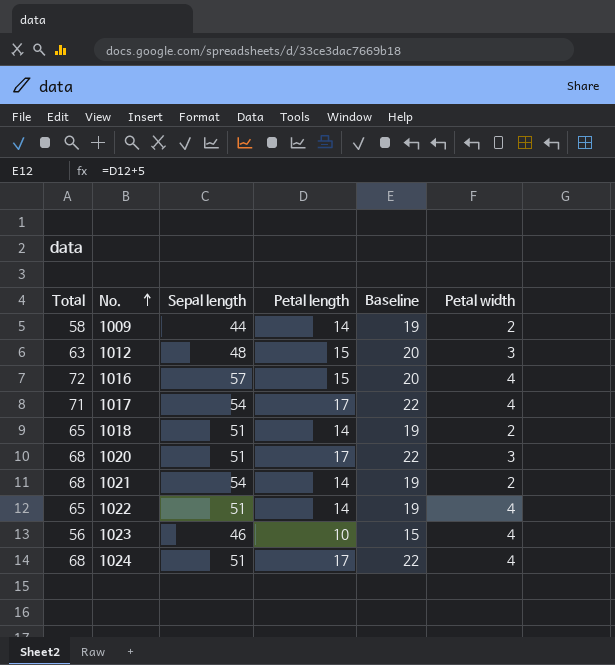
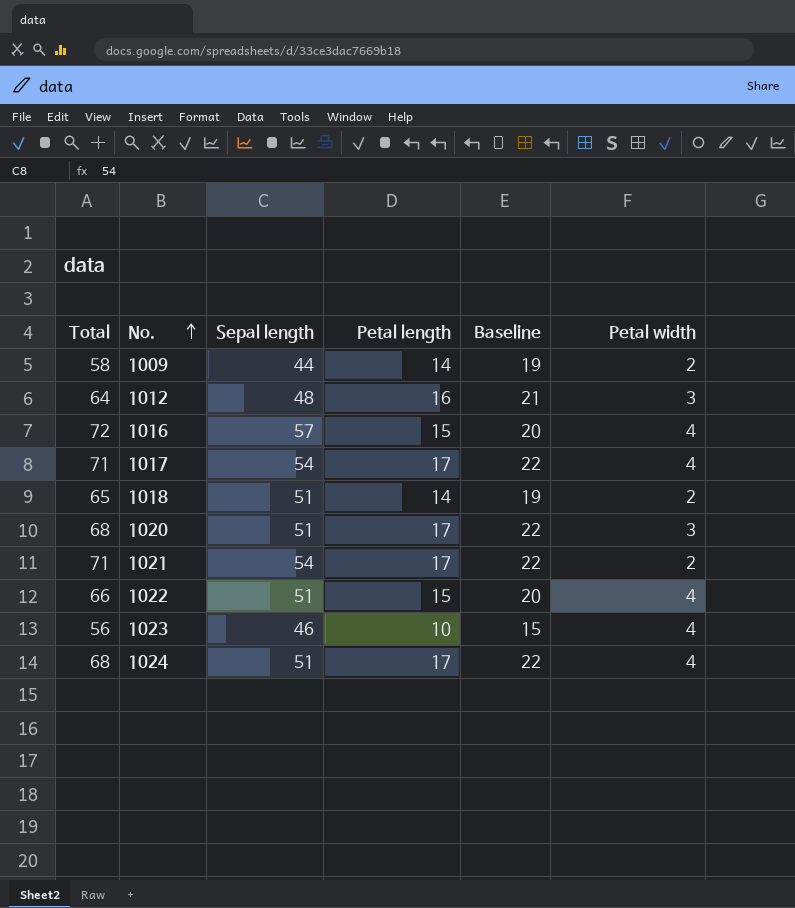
1012 | Total: 63 -> 64
1012 | Petal length: 15 -> 16
1012 | Baseline: 20 -> 21
1021 | Total: 68 -> 71
1021 | Petal length: 14 -> 17
1021 | Baseline: 19 -> 22
1022 | Total: 65 -> 66
1022 | Petal length: 14 -> 15
1022 | Baseline: 19 -> 20

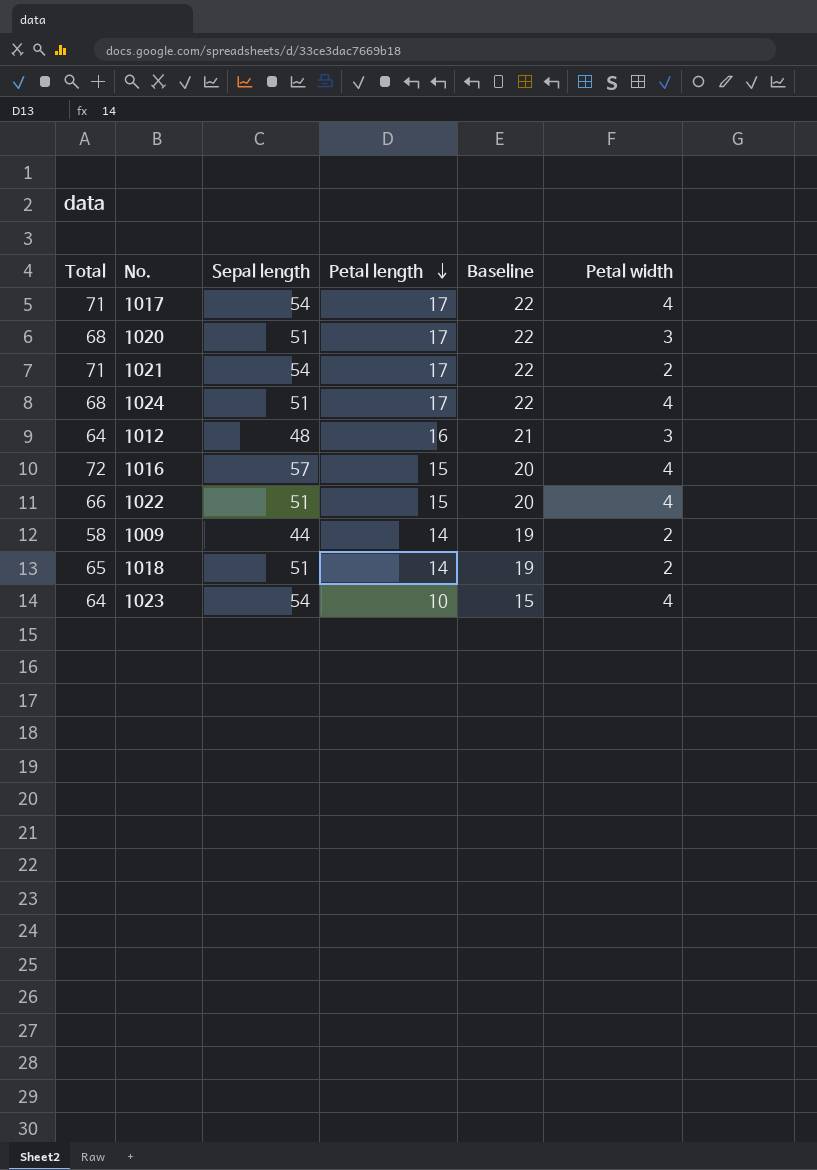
row order: No. ascending -> Petal length descending
1023 | Total: 56 -> 64
1023 | Sepal length: 46 -> 54

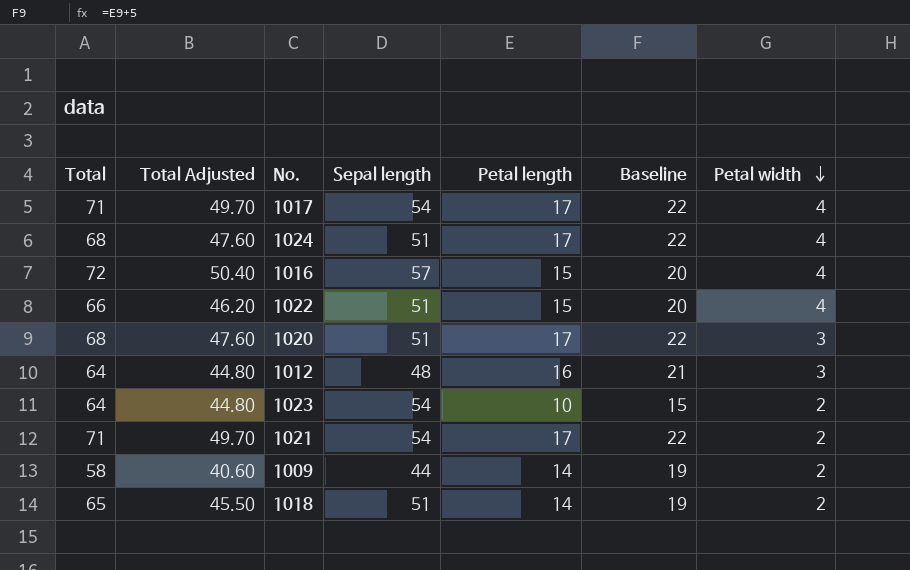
row order: Petal length descending -> Petal width descending
column Total Adjusted | formula: none -> [Total] * 0.7
1023 | Petal width: 4 -> 2

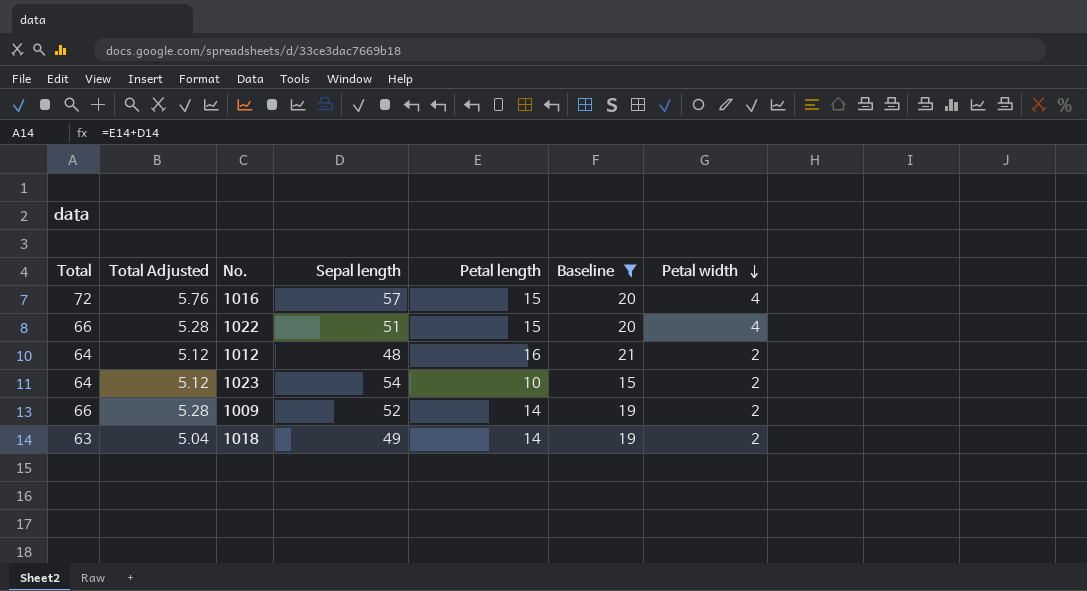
filter: none -> Baseline != 22
column Total Adjusted | formula: [Total] * 0.7 -> [Total] * 0.08
1012 | Petal width: 3 -> 2
1009 | Total: 58 -> 66
1009 | Sepal length: 44 -> 52
1018 | Total: 65 -> 63
1018 | Sepal length: 51 -> 49

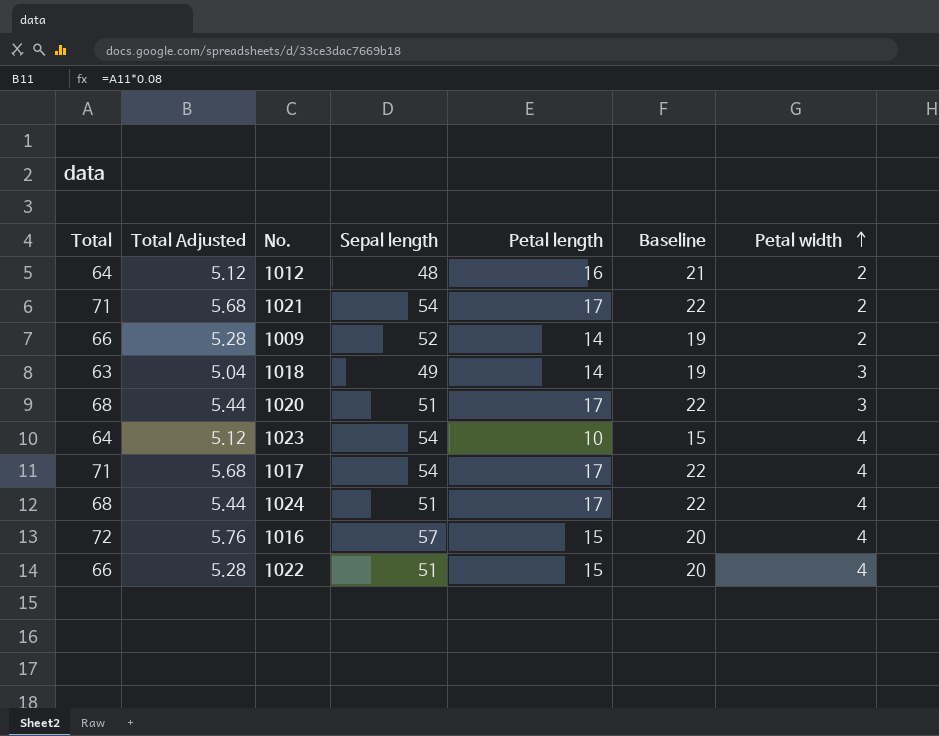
filter: Baseline != 22 -> none
row order: Petal width descending -> Petal width ascending
1018 | Petal width: 2 -> 3
1023 | Petal width: 2 -> 4

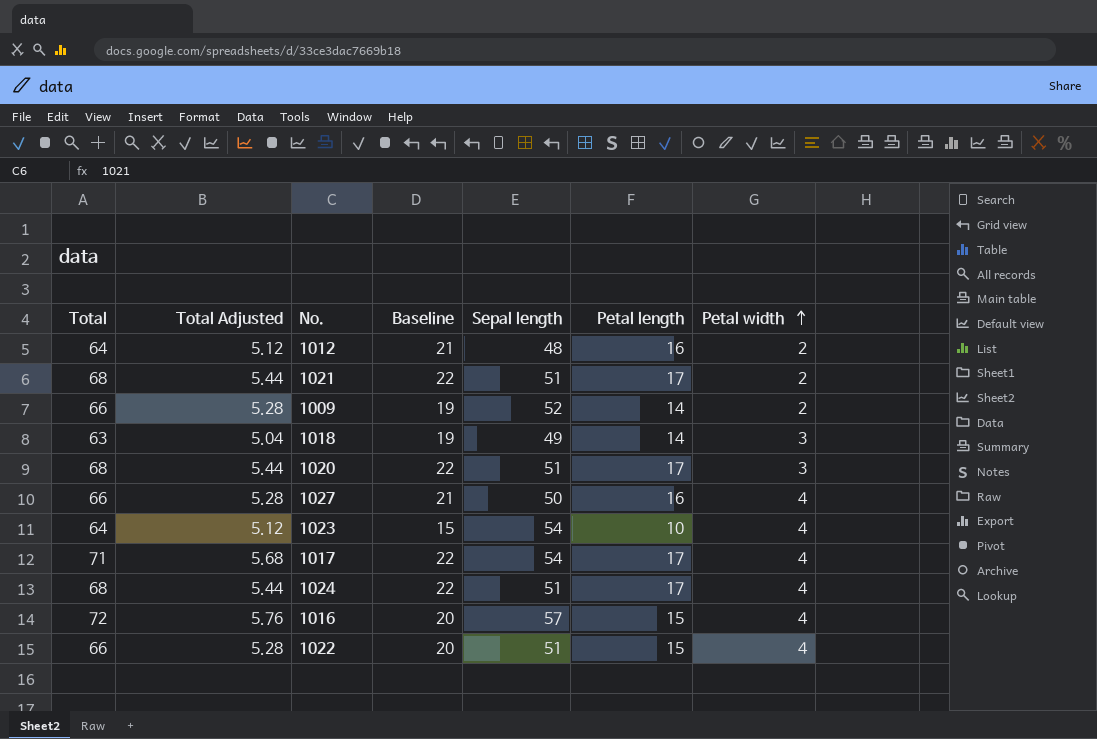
column Baseline | position: 6 -> 4
1021 | Total: 71 -> 68
1021 | Total Adjusted: 5.68 -> 5.44
1021 | Sepal length: 54 -> 51
row 1027: none -> 66 | 5.28 | 21 | 50 | 16 | 4

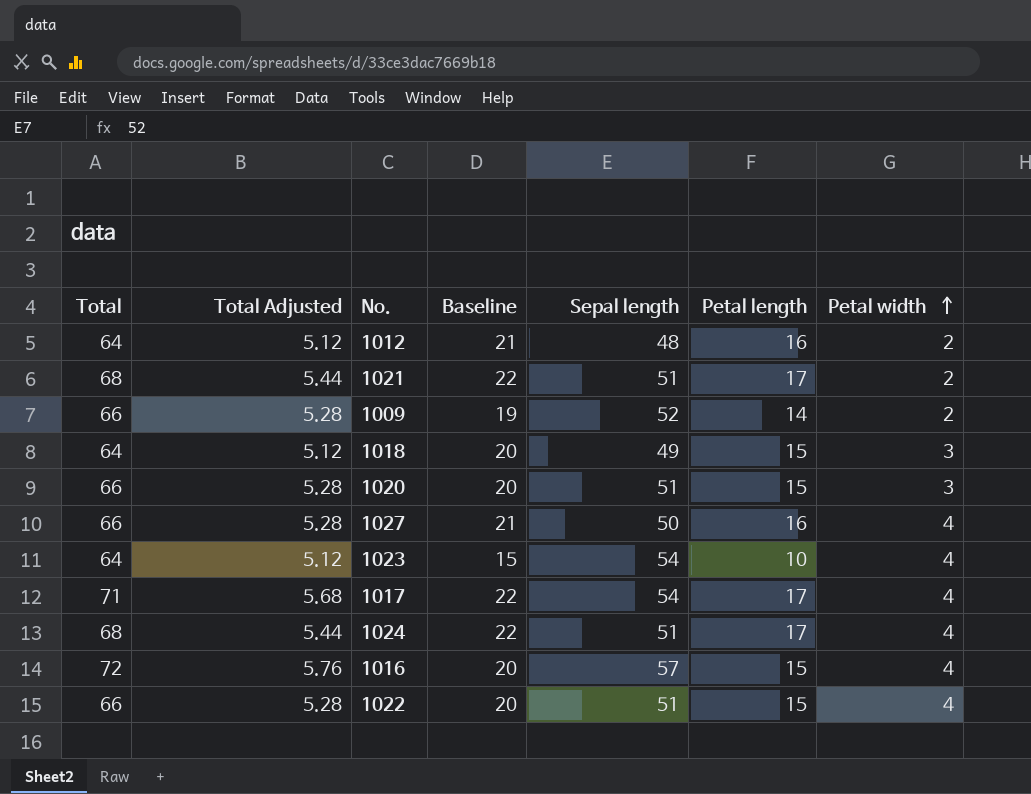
1018 | Total: 63 -> 64
1018 | Total Adjusted: 5.04 -> 5.12
1018 | Baseline: 19 -> 20
1018 | Petal length: 14 -> 15
1020 | Total: 68 -> 66
1020 | Total Adjusted: 5.44 -> 5.28
1020 | Baseline: 22 -> 20
1020 | Petal length: 17 -> 15

